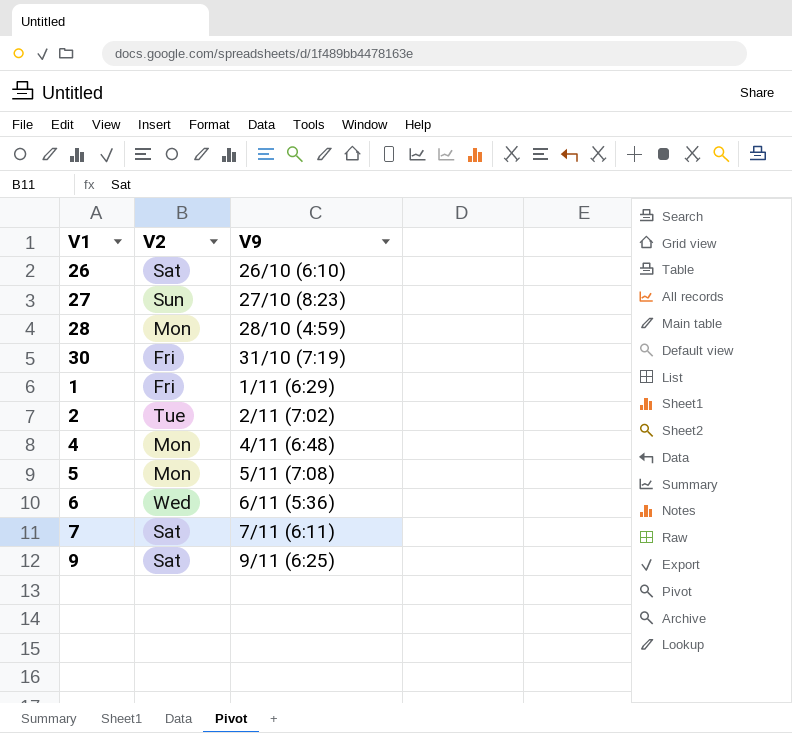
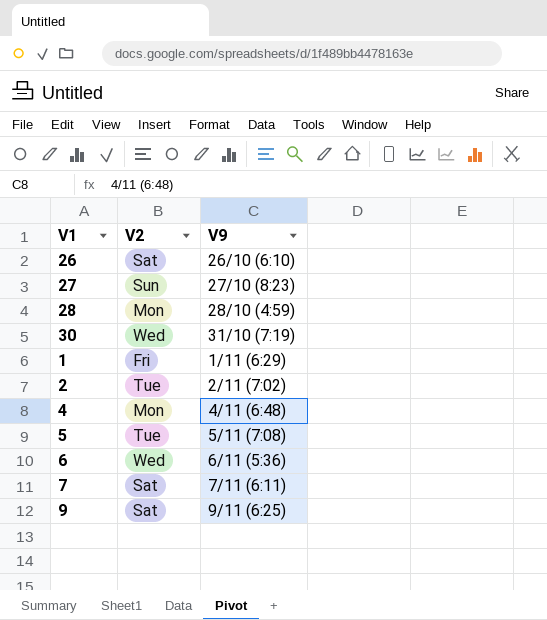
30 | V2: Fri -> Wed
5 | V2: Mon -> Tue

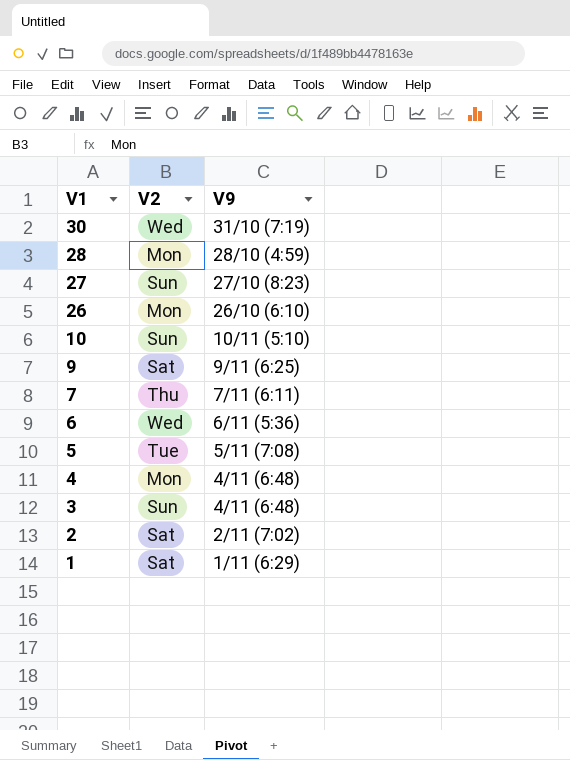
row order: none -> V1 descending
26 | V2: Sat -> Mon
row 10: none -> Sun | 10/11 (5:10)
7 | V2: Sat -> Thu
row 3: none -> Sun | 4/11 (6:48)
2 | V2: Tue -> Sat
1 | V2: Fri -> Sat

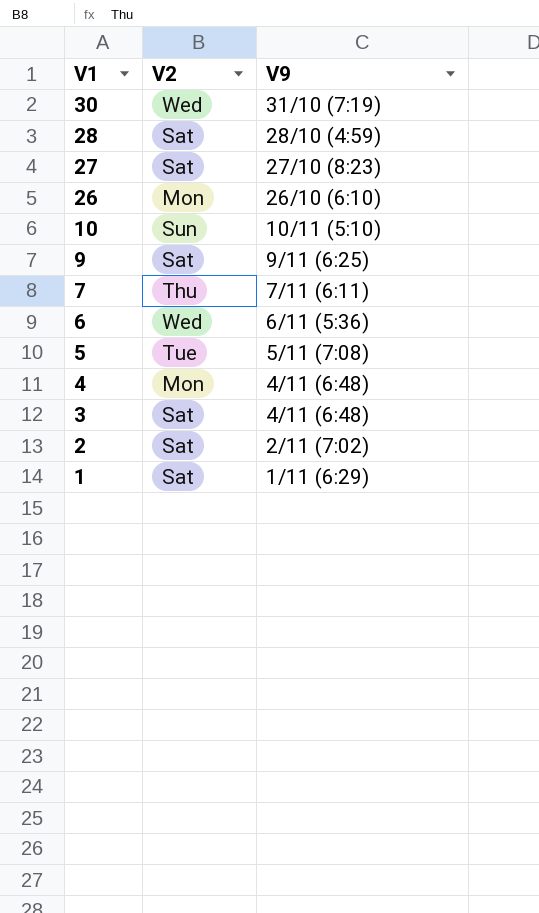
28 | V2: Mon -> Sat
27 | V2: Sun -> Sat
3 | V2: Sun -> Sat

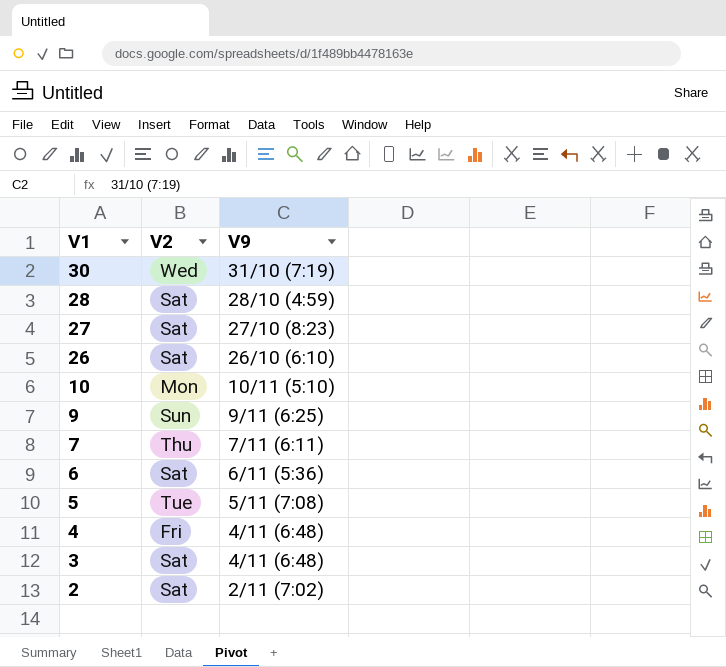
row 1: Sat | 1/11 (6:29) -> none
26 | V2: Mon -> Sat
10 | V2: Sun -> Mon
9 | V2: Sat -> Sun
6 | V2: Wed -> Sat
4 | V2: Mon -> Fri

